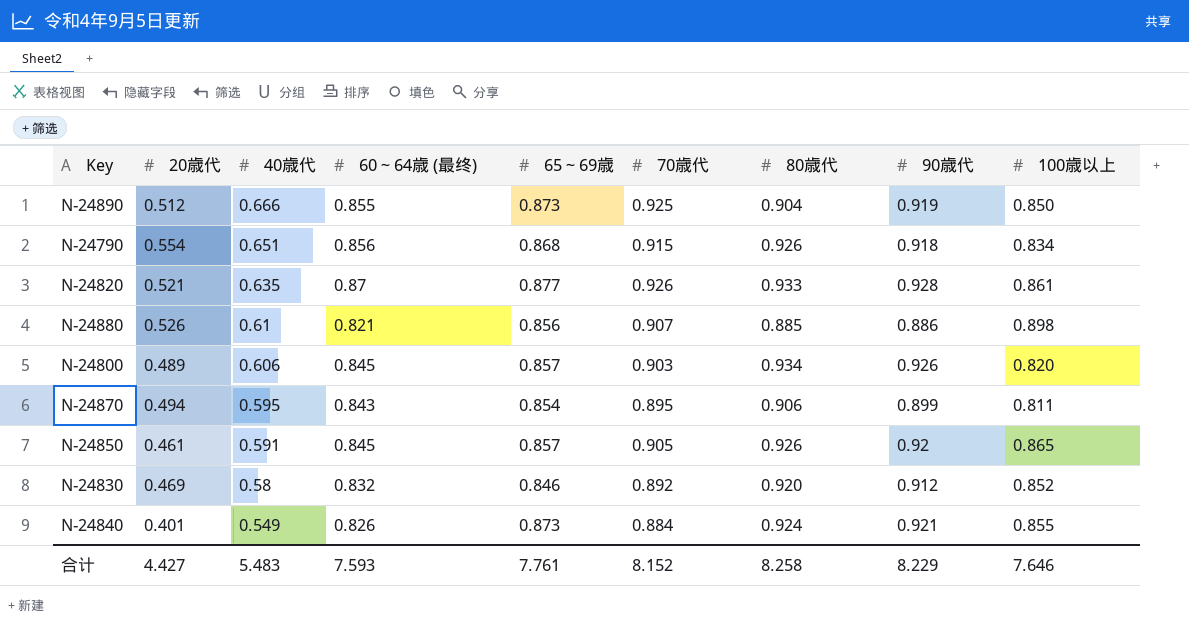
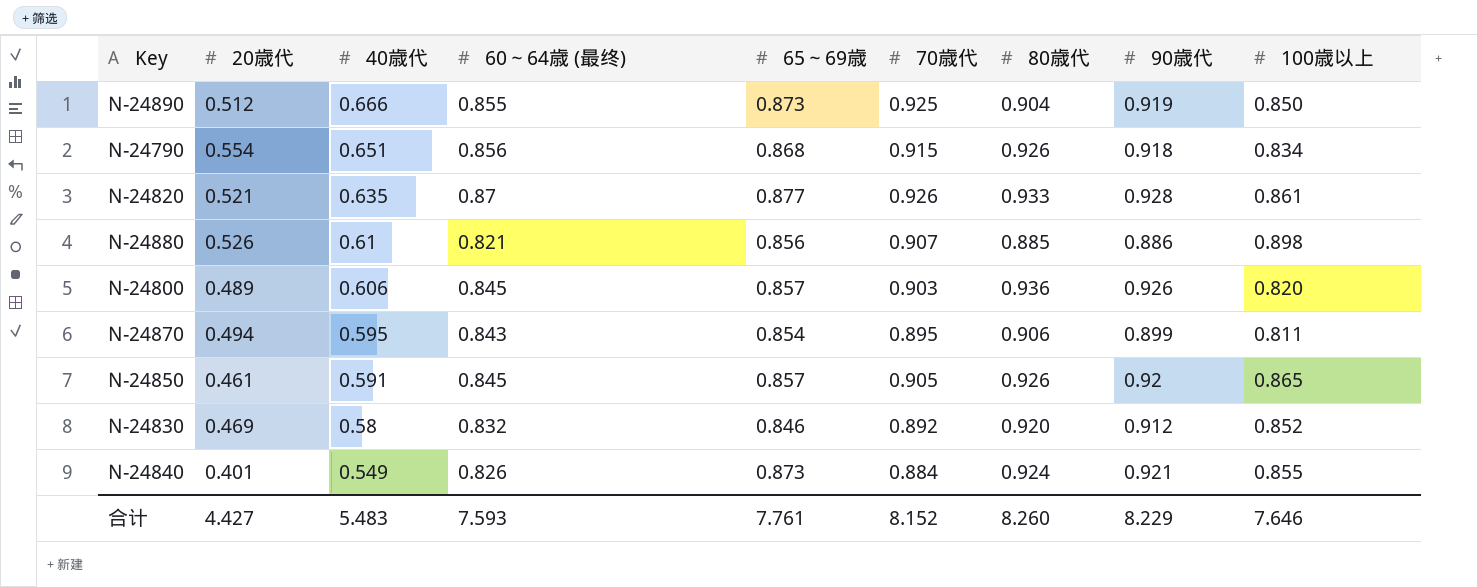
N-24800 | 80歳代: 0.934 -> 0.936
合计 | 80歳代: 8.258 -> 8.260

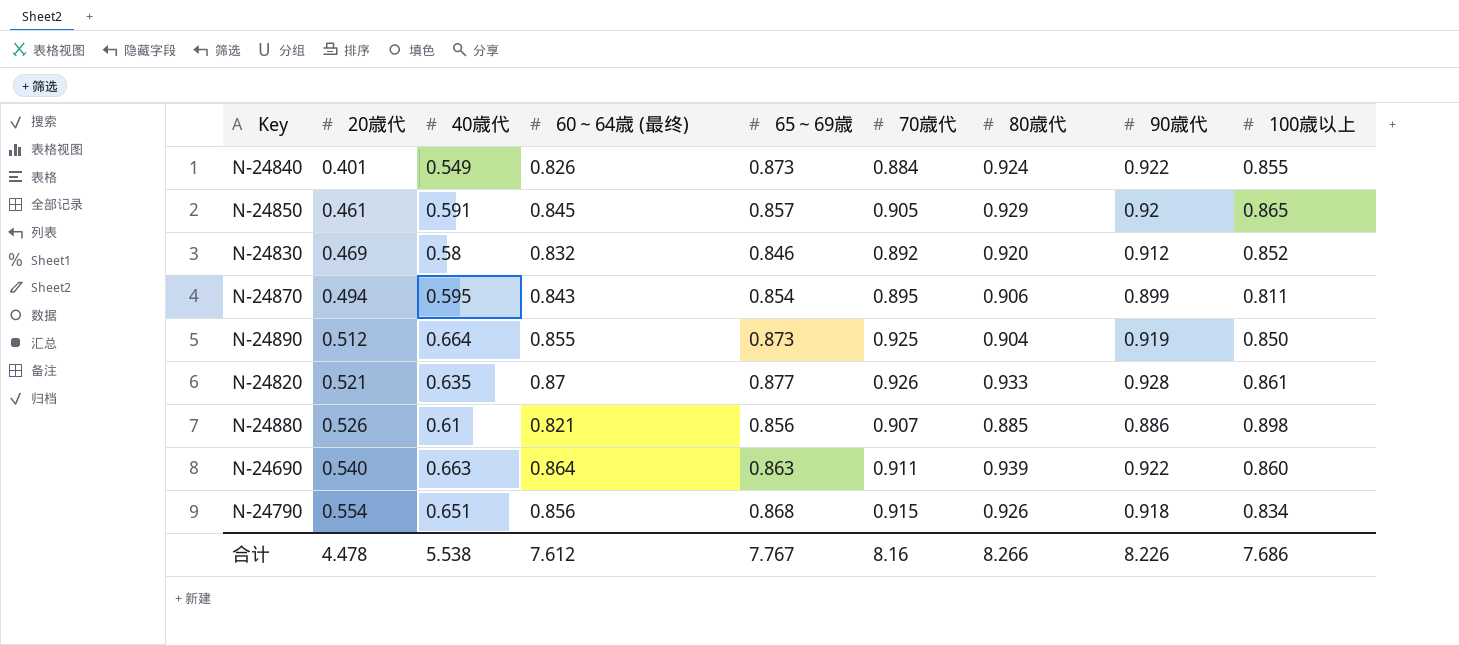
row order: 40歳代 descending -> 20歳代 ascending
row N-24800: 0.489 | 0.606 | 0.845 | 0.857 | 0.903 | 0.936 | 0.926 | 0.820 -> none
N-24840 | 90歳代: 0.921 -> 0.922
N-24850 | 80歳代: 0.926 -> 0.929
N-24890 | 40歳代: 0.666 -> 0.664
row N-24690: none -> 0.540 | 0.663 | 0.864 | 0.863 | 0.911 | 0.939 | 0.922 | 0.860
合计 | 20歳代: 4.427 -> 4.478
合计 | 40歳代: 5.483 -> 5.538
合计 | 60～64歳 (最终): 7.593 -> 7.612
合计 | 65～69歳: 7.761 -> 7.767
合计 | 70歳代: 8.152 -> 8.16
合计 | 80歳代: 8.260 -> 8.266
合计 | 90歳代: 8.229 -> 8.226
合计 | 100歳以上: 7.646 -> 7.686

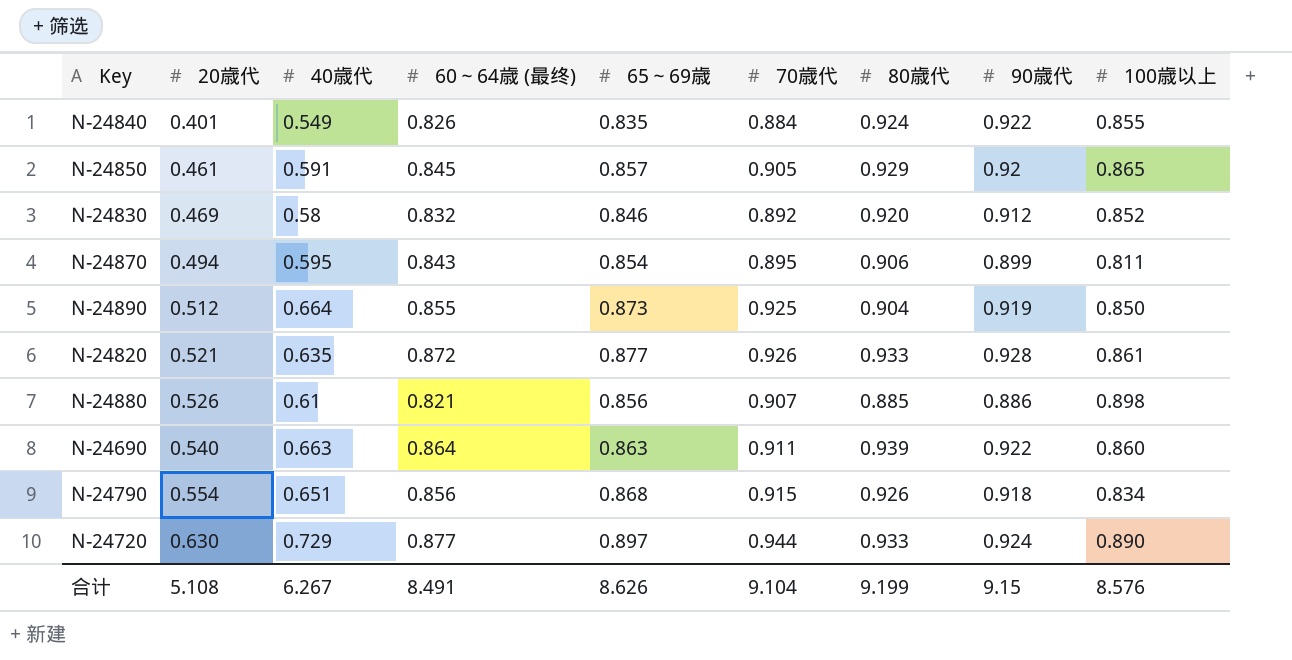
N-24840 | 65～69歳: 0.873 -> 0.835
N-24820 | 60～64歳 (最终): 0.87 -> 0.872
row N-24720: none -> 0.630 | 0.729 | 0.877 | 0.897 | 0.944 | 0.933 | 0.924 | 0.890
合计 | 20歳代: 4.478 -> 5.108
合计 | 40歳代: 5.538 -> 6.267
合计 | 60～64歳 (最终): 7.612 -> 8.491
合计 | 65～69歳: 7.767 -> 8.626
合计 | 70歳代: 8.16 -> 9.104
合计 | 80歳代: 8.266 -> 9.199
合计 | 90歳代: 8.226 -> 9.15
合计 | 100歳以上: 7.686 -> 8.576

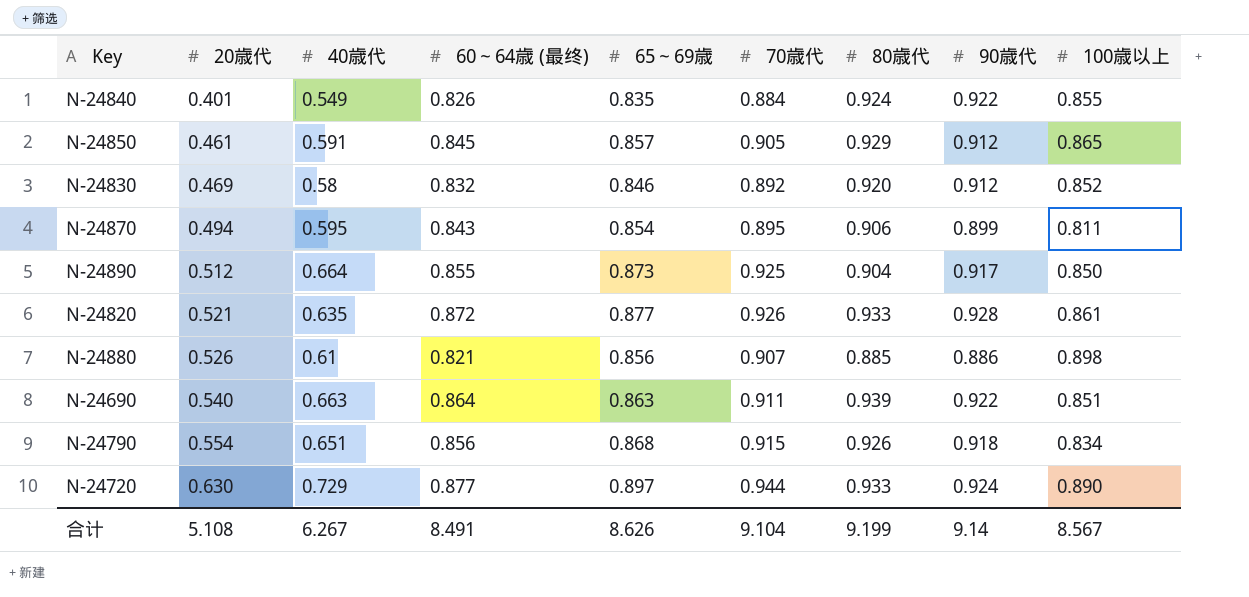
N-24850 | 90歳代: 0.92 -> 0.912
N-24890 | 90歳代: 0.919 -> 0.917
N-24690 | 100歳以上: 0.860 -> 0.851
合计 | 90歳代: 9.15 -> 9.14
合计 | 100歳以上: 8.576 -> 8.567

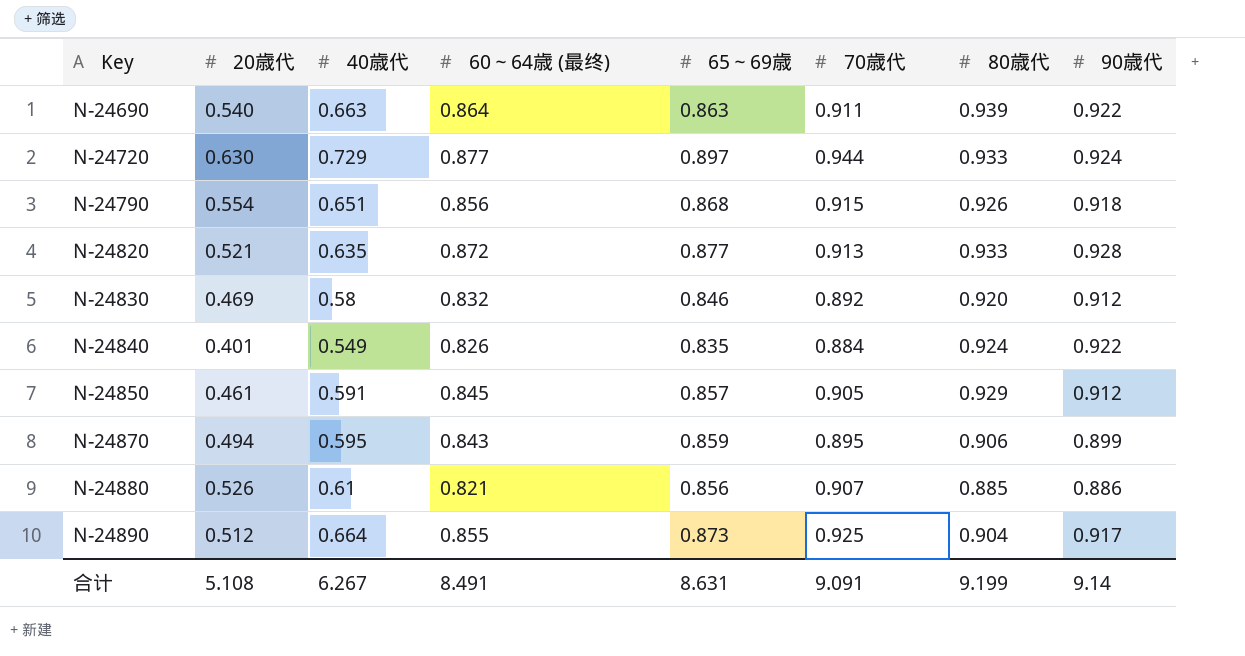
row order: 20歳代 ascending -> Key ascending
column 100歳以上 | position: 9 -> none
N-24820 | 70歳代: 0.926 -> 0.913
N-24870 | 65～69歳: 0.854 -> 0.859
合计 | 65～69歳: 8.626 -> 8.631
合计 | 70歳代: 9.104 -> 9.091

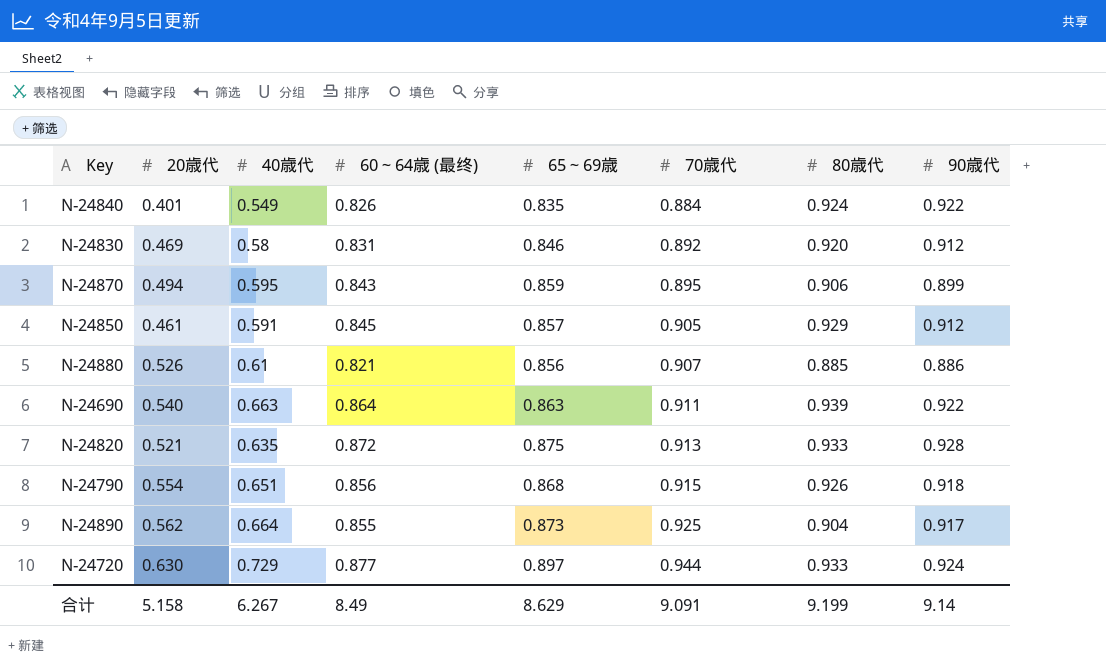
row order: Key ascending -> 70歳代 ascending
N-24830 | 60～64歳 (最终): 0.832 -> 0.831
N-24820 | 65～69歳: 0.877 -> 0.875
N-24890 | 20歳代: 0.512 -> 0.562
合计 | 20歳代: 5.108 -> 5.158
合计 | 60～64歳 (最终): 8.491 -> 8.49
合计 | 65～69歳: 8.631 -> 8.629

